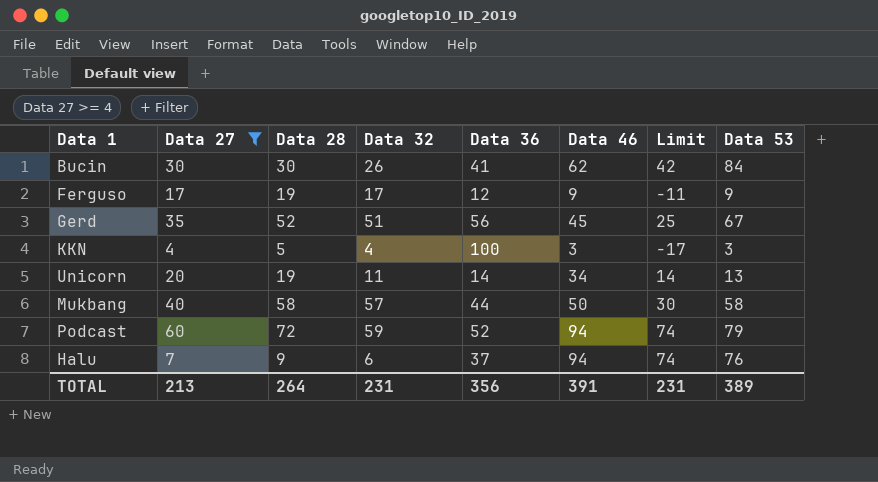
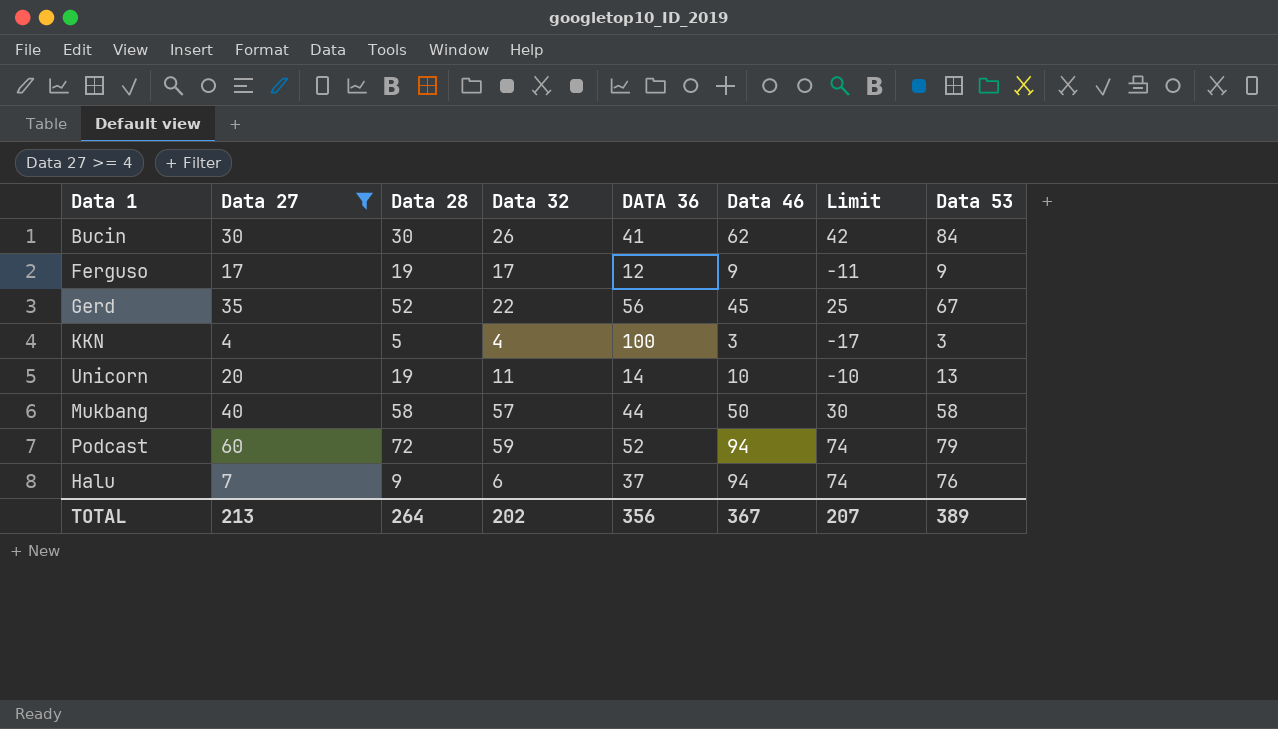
column name: Data 36 -> DATA 36
Gerd | Data 32: 51 -> 22
Unicorn | Data 46: 34 -> 10
Unicorn | Limit: 14 -> -10
TOTAL | Data 32: 231 -> 202
TOTAL | Data 46: 391 -> 367
TOTAL | Limit: 231 -> 207

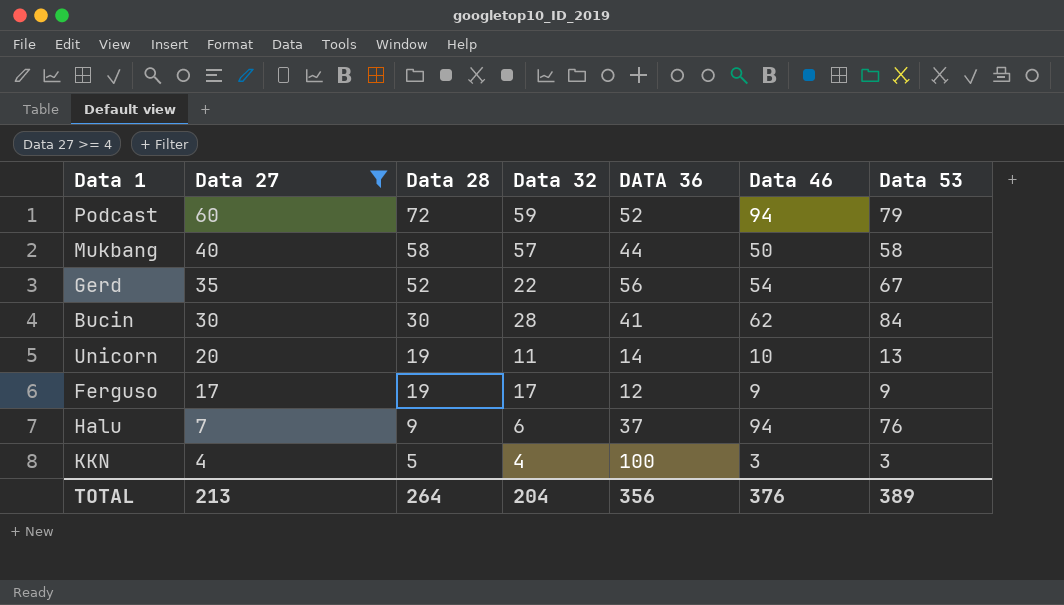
row order: none -> Data 27 descending
column Limit | formula: [Data 46] - 20 -> none
Gerd | Data 46: 45 -> 54
Bucin | Data 32: 26 -> 28
TOTAL | Data 32: 202 -> 204
TOTAL | Data 46: 367 -> 376

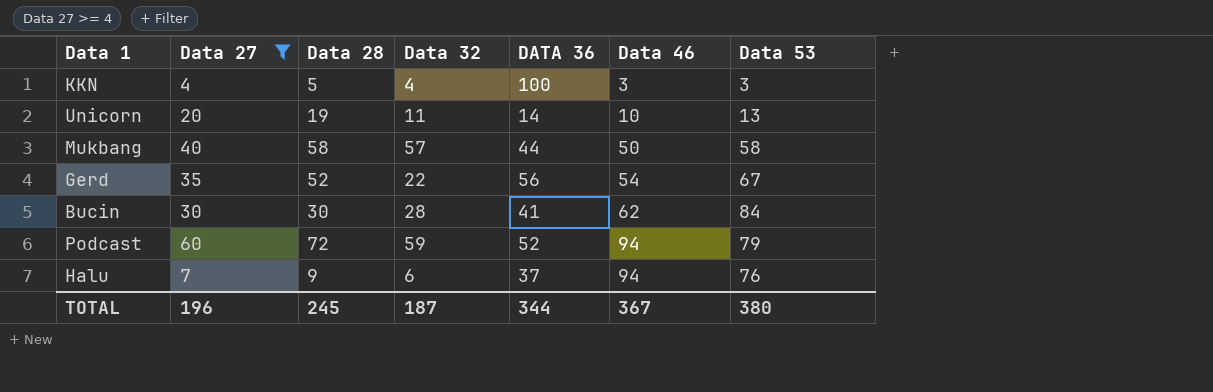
row order: Data 27 descending -> Data 46 ascending
row Ferguso: 17 | 19 | 17 | 12 | 9 | 9 -> none
TOTAL | Data 27: 213 -> 196
TOTAL | Data 28: 264 -> 245
TOTAL | Data 32: 204 -> 187
TOTAL | DATA 36: 356 -> 344
TOTAL | Data 46: 376 -> 367
TOTAL | Data 53: 389 -> 380

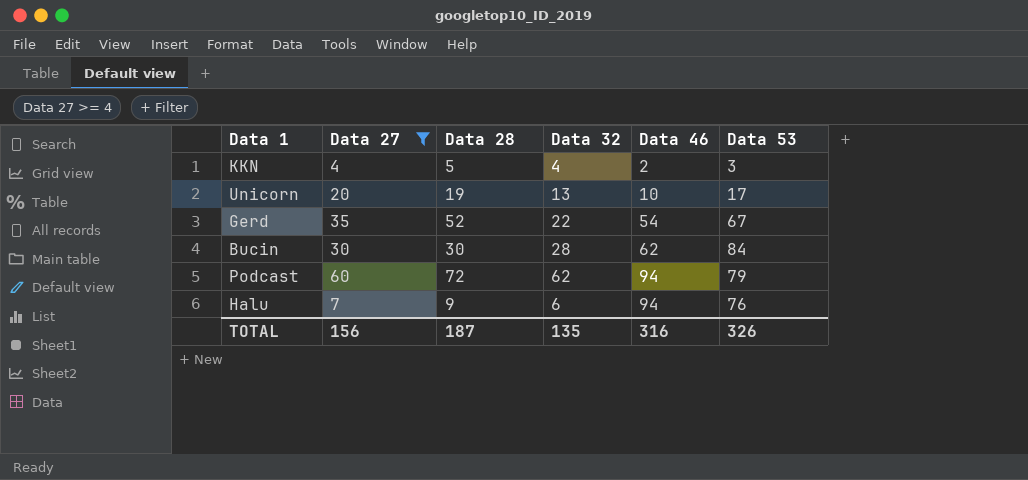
column DATA 36 | position: 5 -> none
row Mukbang: 40 | 58 | 57 | 44 | 50 | 58 -> none
KKN | Data 46: 3 -> 2
Unicorn | Data 32: 11 -> 13
Unicorn | Data 53: 13 -> 17
Podcast | Data 32: 59 -> 62
TOTAL | Data 27: 196 -> 156
TOTAL | Data 28: 245 -> 187
TOTAL | Data 32: 187 -> 135
TOTAL | Data 46: 367 -> 316
TOTAL | Data 53: 380 -> 326

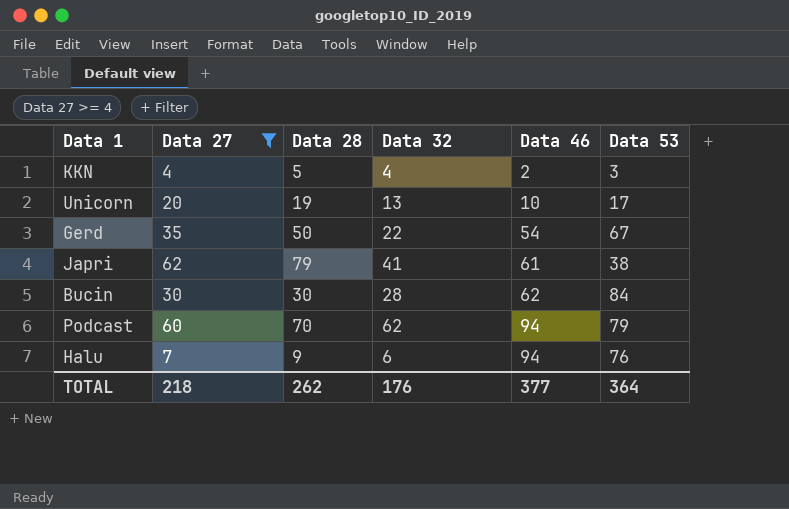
Gerd | Data 28: 52 -> 50
row Japri: none -> 62 | 79 | 41 | 61 | 38
Podcast | Data 28: 72 -> 70
TOTAL | Data 27: 156 -> 218
TOTAL | Data 28: 187 -> 262
TOTAL | Data 32: 135 -> 176
TOTAL | Data 46: 316 -> 377
TOTAL | Data 53: 326 -> 364

